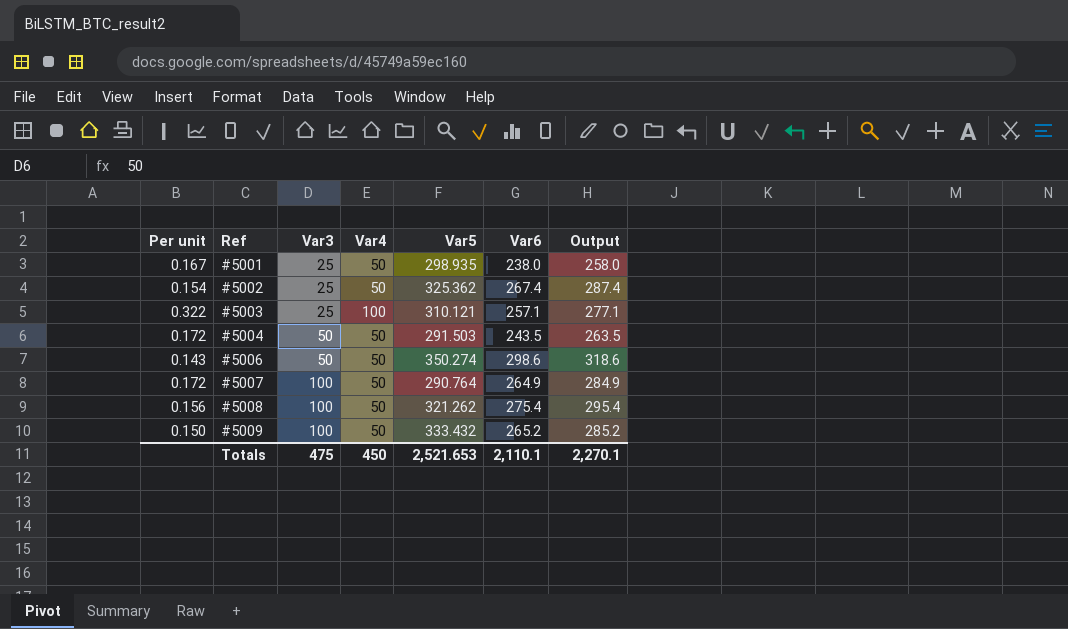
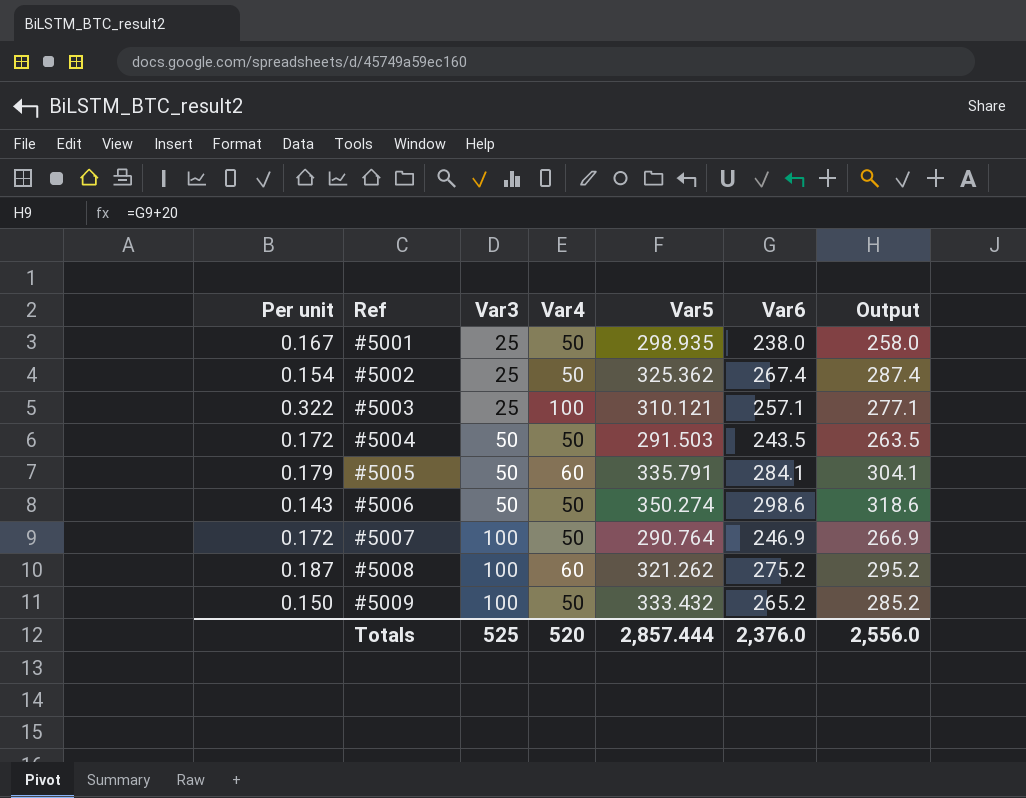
row #5005: none -> 0.179 | 50 | 60 | 335.791 | 284.1 | 304.1
#5007 | Var6: 264.9 -> 246.9
#5007 | Output: 284.9 -> 266.9
#5008 | Per unit: 0.156 -> 0.187
#5008 | Var4: 50 -> 60
#5008 | Var6: 275.4 -> 275.2
#5008 | Output: 295.4 -> 295.2
Totals | Var3: 475 -> 525
Totals | Var4: 450 -> 520
Totals | Var5: 2,521.653 -> 2,857.444
Totals | Var6: 2,110.1 -> 2,376.0
Totals | Output: 2,270.1 -> 2,556.0

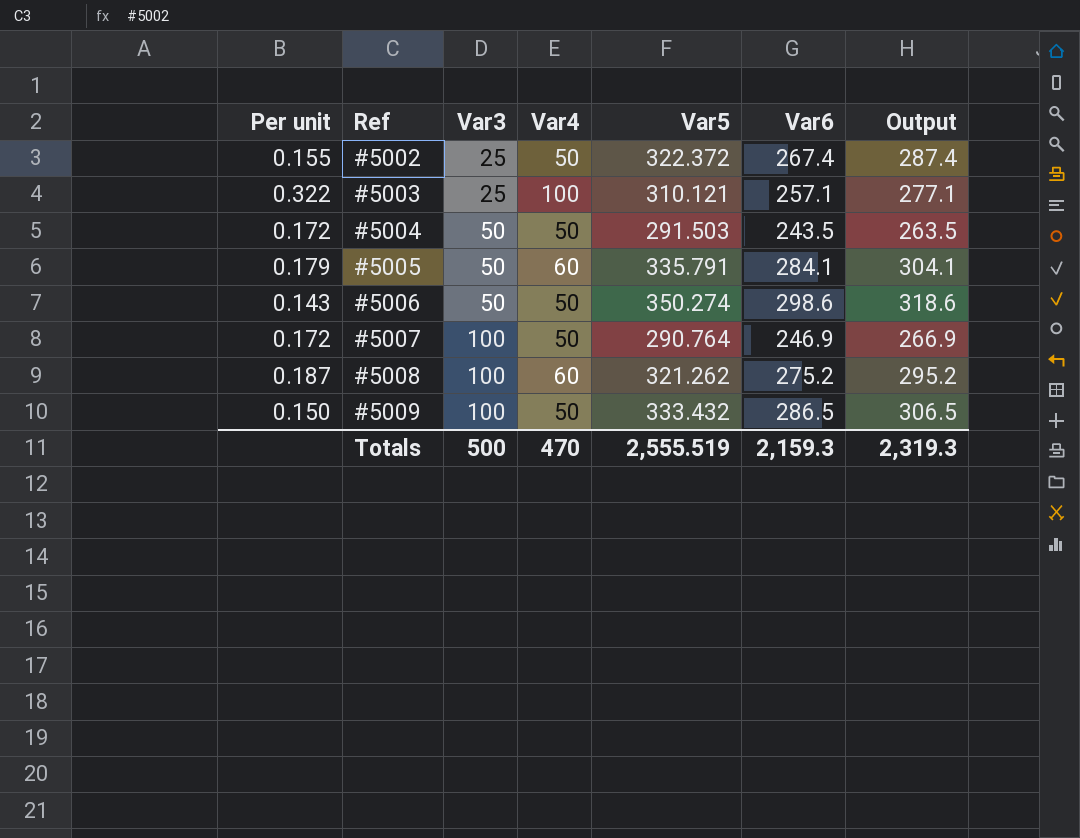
row #5001: 0.167 | 25 | 50 | 298.935 | 238.0 | 258.0 -> none
#5002 | Per unit: 0.154 -> 0.155
#5002 | Var5: 325.362 -> 322.372
#5009 | Var6: 265.2 -> 286.5
#5009 | Output: 285.2 -> 306.5
Totals | Var3: 525 -> 500
Totals | Var4: 520 -> 470
Totals | Var5: 2,857.444 -> 2,555.519
Totals | Var6: 2,376.0 -> 2,159.3
Totals | Output: 2,556.0 -> 2,319.3

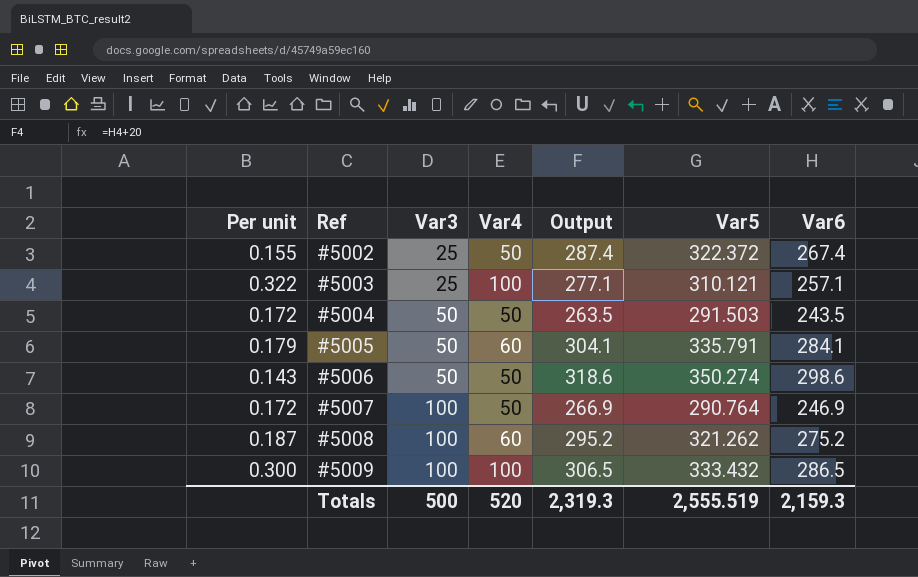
column Output | position: 7 -> 5
#5009 | Per unit: 0.150 -> 0.300
#5009 | Var4: 50 -> 100
Totals | Var4: 470 -> 520

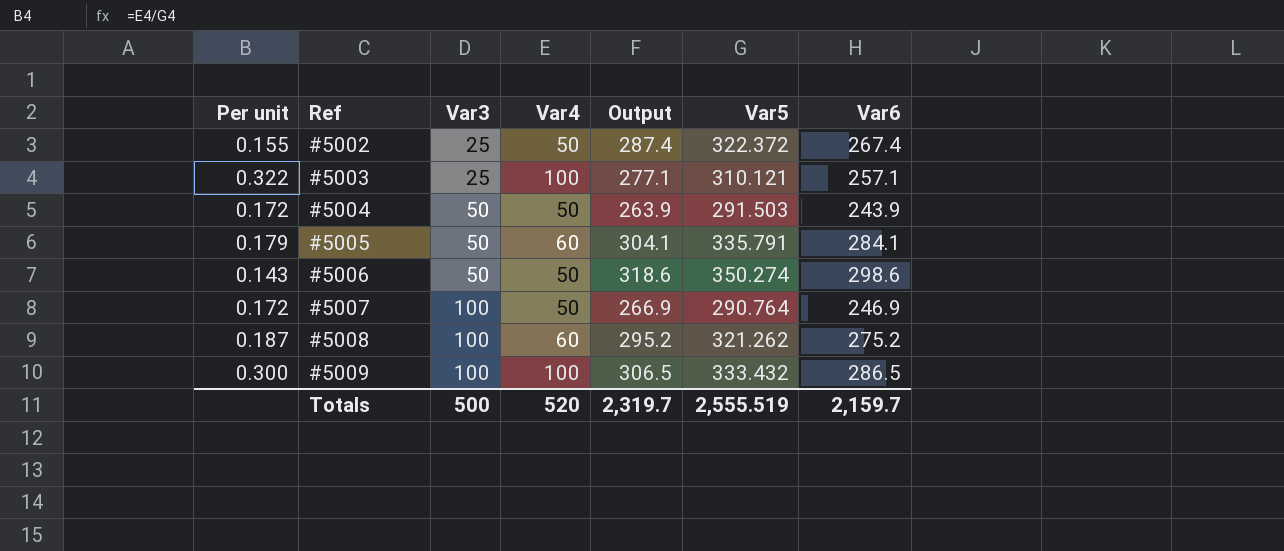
#5004 | Output: 263.5 -> 263.9
#5004 | Var6: 243.5 -> 243.9
Totals | Output: 2,319.3 -> 2,319.7
Totals | Var6: 2,159.3 -> 2,159.7

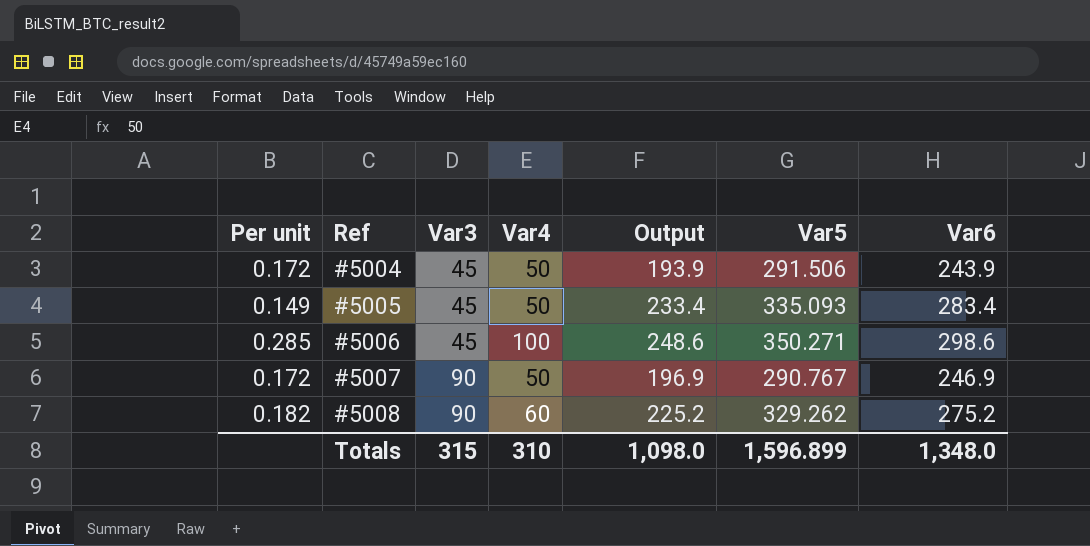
column Output | formula: [Var6] + 20 -> [Var6] - 50
row #5002: 0.155 | 25 | 50 | 287.4 | 322.372 | 267.4 -> none
row #5003: 0.322 | 25 | 100 | 277.1 | 310.121 | 257.1 -> none
row #5009: 0.300 | 100 | 100 | 306.5 | 333.432 | 286.5 -> none
#5004 | Var3: 50 -> 45
#5004 | Var5: 291.503 -> 291.506
#5005 | Per unit: 0.179 -> 0.149
#5005 | Var3: 50 -> 45
#5005 | Var4: 60 -> 50
#5005 | Var5: 335.791 -> 335.093
#5005 | Var6: 284.1 -> 283.4
#5006 | Per unit: 0.143 -> 0.285
#5006 | Var3: 50 -> 45
#5006 | Var4: 50 -> 100
#5006 | Var5: 350.274 -> 350.271
#5007 | Var3: 100 -> 90
#5007 | Var5: 290.764 -> 290.767
#5008 | Per unit: 0.187 -> 0.182
#5008 | Var3: 100 -> 90
#5008 | Var5: 321.262 -> 329.262
Totals | Var3: 500 -> 315
Totals | Var4: 520 -> 310
Totals | Output: 2,319.7 -> 1,098.0
Totals | Var5: 2,555.519 -> 1,596.899
Totals | Var6: 2,159.7 -> 1,348.0

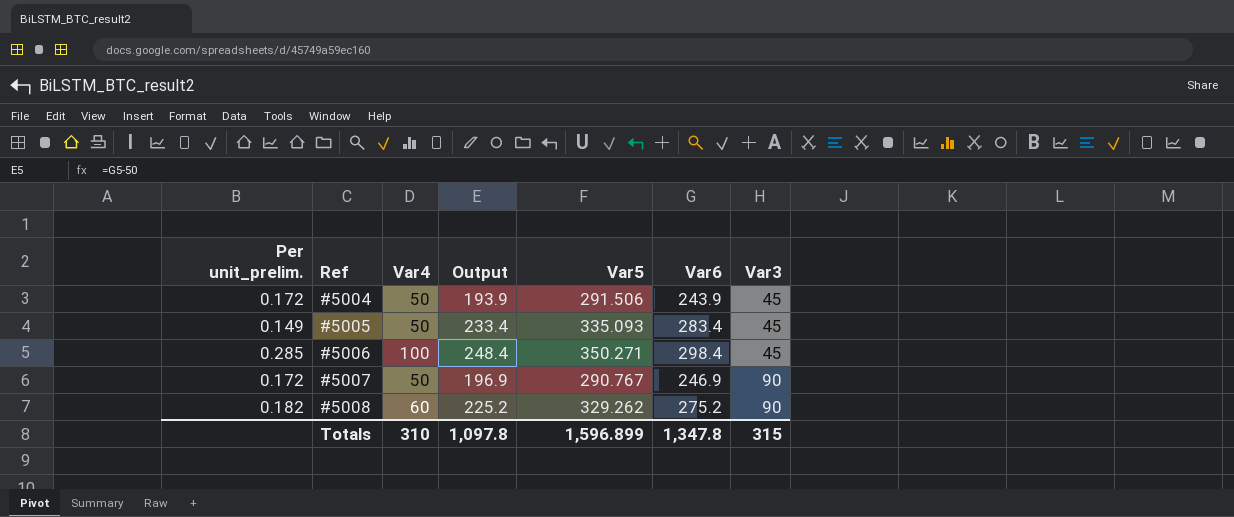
column name: Per unit -> Per unit_prelim.
column Var3 | position: 3 -> 7
#5006 | Output: 248.6 -> 248.4
#5006 | Var6: 298.6 -> 298.4
Totals | Output: 1,098.0 -> 1,097.8
Totals | Var6: 1,348.0 -> 1,347.8

